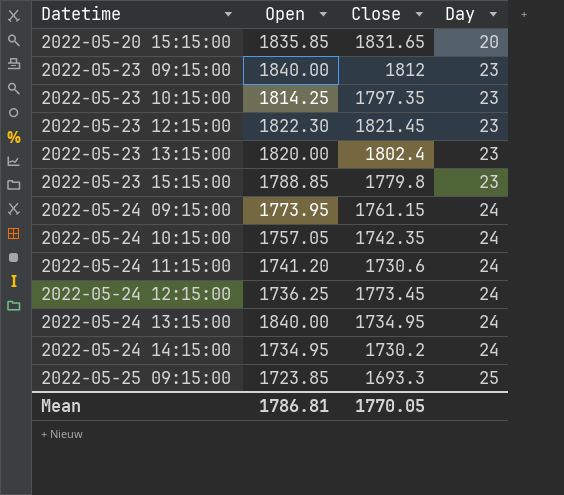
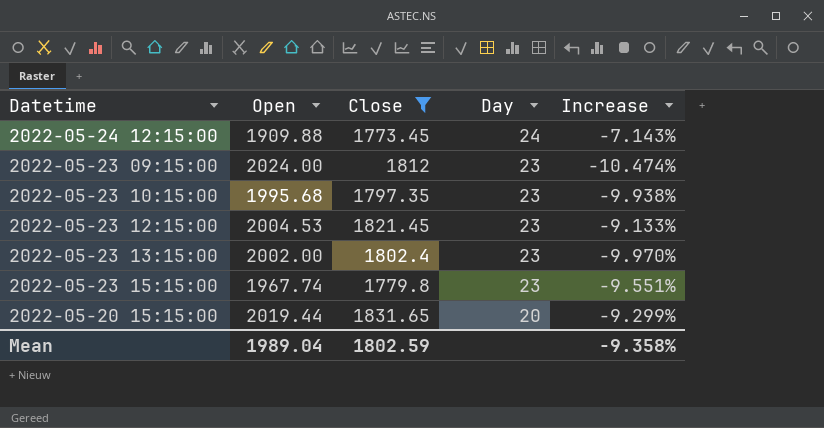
filter: none -> Close >= 1773.45
row order: Datetime ascending -> Day descending
column Increase | formula: none -> ([Close] - [Open]) / [Open]
2022-05-24 12:15:00 | Open: 1736.25 -> 1909.88
2022-05-23 09:15:00 | Open: 1840.00 -> 2024.00
2022-05-23 10:15:00 | Open: 1814.25 -> 1995.68
2022-05-23 12:15:00 | Open: 1822.30 -> 2004.53
2022-05-23 13:15:00 | Open: 1820.00 -> 2002.00
2022-05-23 15:15:00 | Open: 1788.85 -> 1967.74
2022-05-20 15:15:00 | Open: 1835.85 -> 2019.44
Mean | Open: 1786.81 -> 1989.04
Mean | Close: 1770.05 -> 1802.59

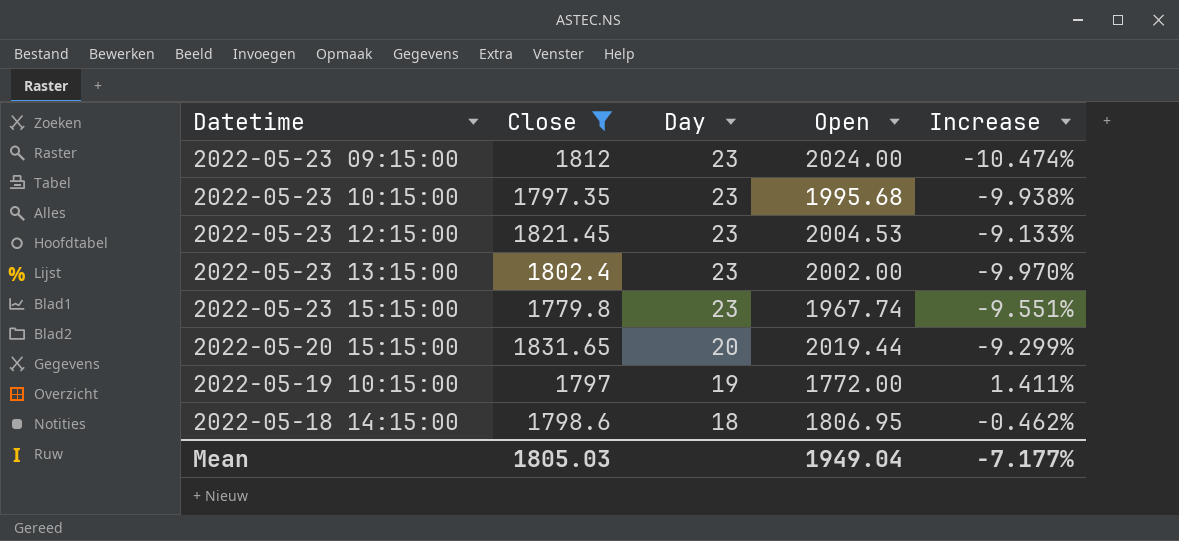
column Open | position: 2 -> 4
row 2022-05-24 12:15:00: 1909.88 | 1773.45 | 24 | -7.143% -> none
row 2022-05-19 10:15:00: none -> 1797 | 19 | 1772.00 | 1.411%
row 2022-05-18 14:15:00: none -> 1798.6 | 18 | 1806.95 | -0.462%
Mean | Close: 1802.59 -> 1805.03
Mean | Open: 1989.04 -> 1949.04
Mean | Increase: -9.358% -> -7.177%

